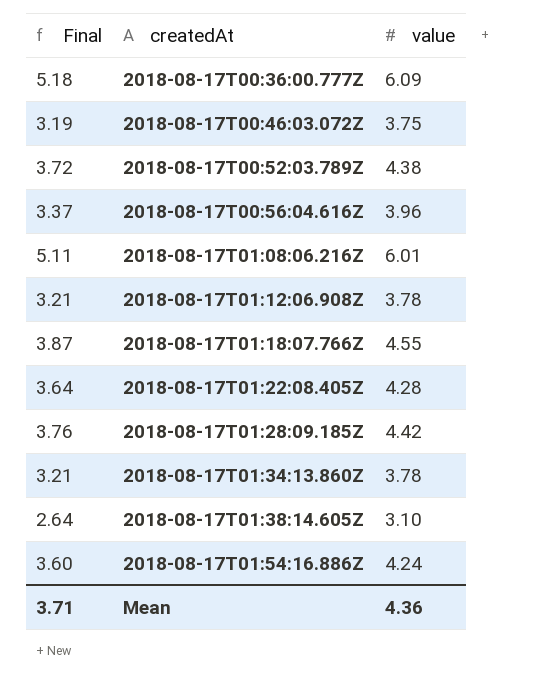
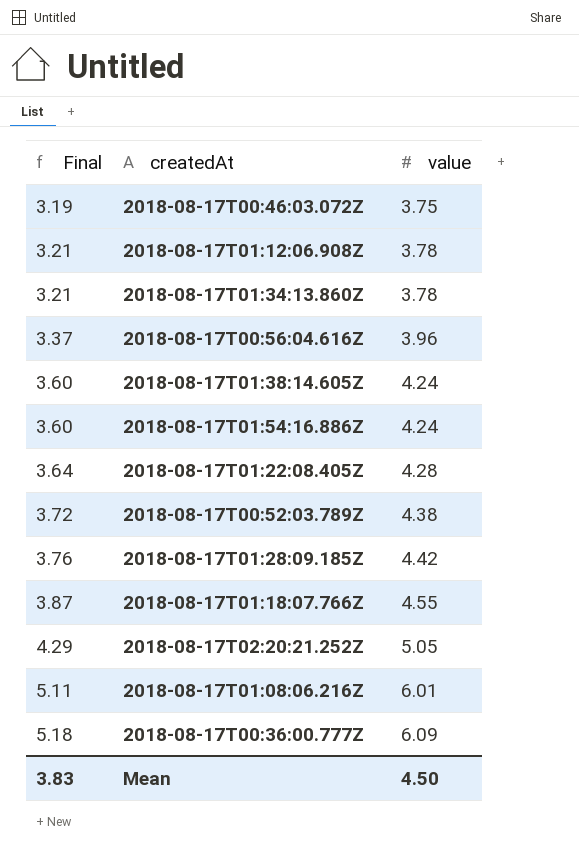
row order: createdAt ascending -> Final ascending
2018-08-17T01:38:14.605Z | Final: 2.64 -> 3.60
2018-08-17T01:38:14.605Z | value: 3.10 -> 4.24
row 2018-08-17T02:20:21.252Z: none -> 4.29 | 5.05
Mean | Final: 3.71 -> 3.83
Mean | value: 4.36 -> 4.50

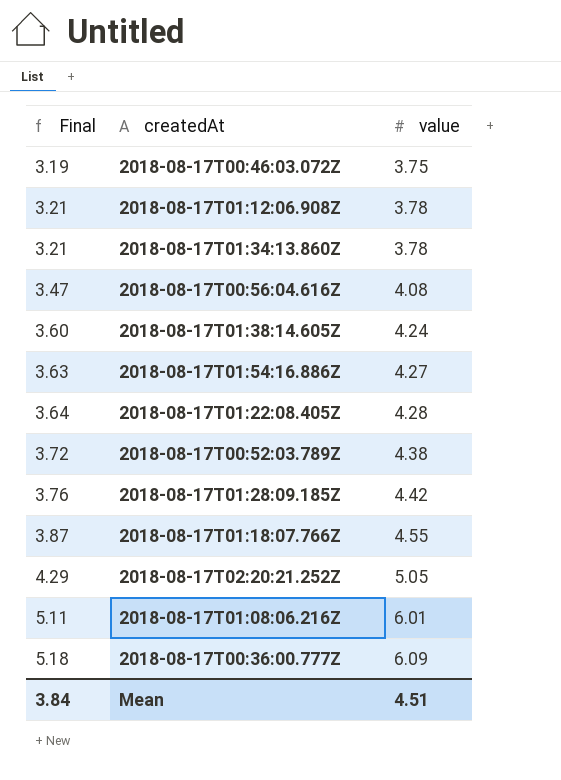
2018-08-17T00:56:04.616Z | Final: 3.37 -> 3.47
2018-08-17T00:56:04.616Z | value: 3.96 -> 4.08
2018-08-17T01:54:16.886Z | Final: 3.60 -> 3.63
2018-08-17T01:54:16.886Z | value: 4.24 -> 4.27
Mean | Final: 3.83 -> 3.84
Mean | value: 4.50 -> 4.51

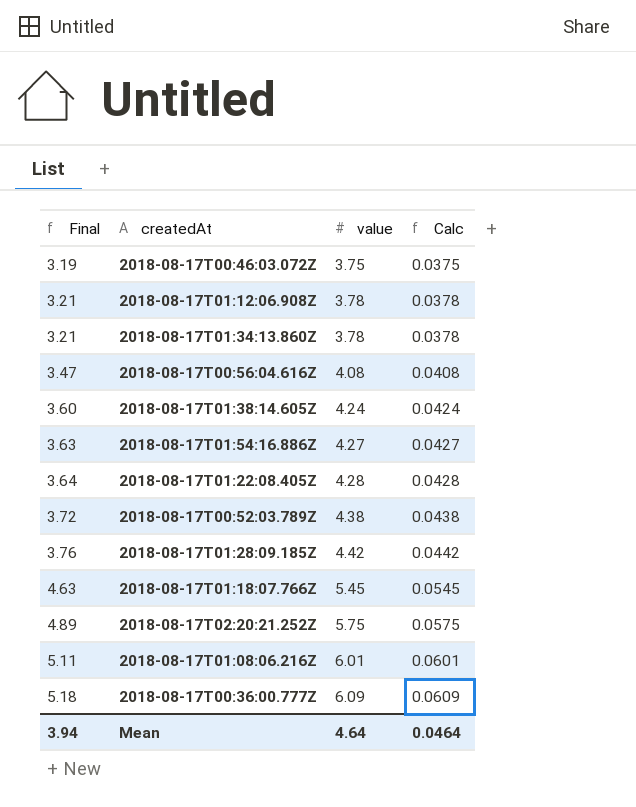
column Calc | formula: none -> [value] * 0.01
2018-08-17T01:18:07.766Z | Final: 3.87 -> 4.63
2018-08-17T01:18:07.766Z | value: 4.55 -> 5.45
2018-08-17T02:20:21.252Z | Final: 4.29 -> 4.89
2018-08-17T02:20:21.252Z | value: 5.05 -> 5.75
Mean | Final: 3.84 -> 3.94
Mean | value: 4.51 -> 4.64

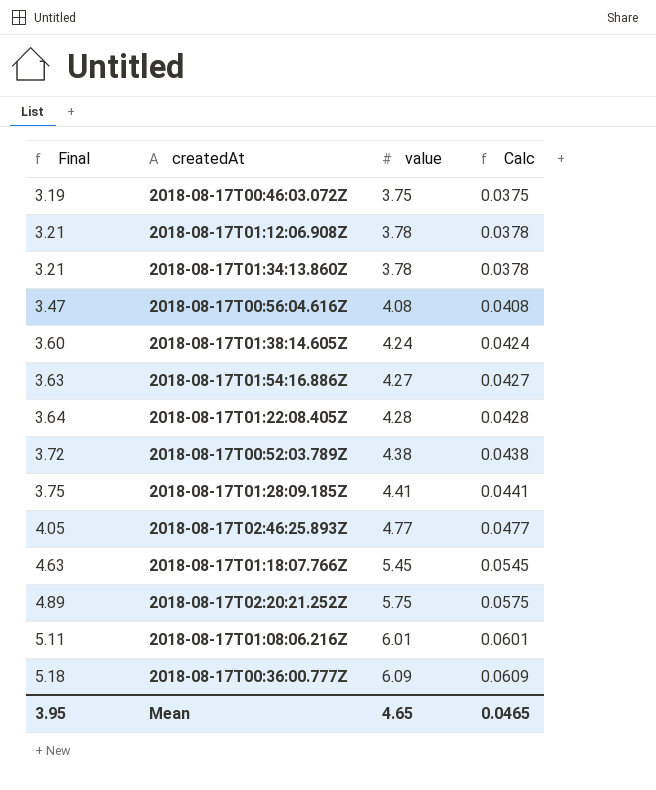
2018-08-17T01:28:09.185Z | Final: 3.76 -> 3.75
2018-08-17T01:28:09.185Z | value: 4.42 -> 4.41
2018-08-17T01:28:09.185Z | Calc: 0.0442 -> 0.0441
row 2018-08-17T02:46:25.893Z: none -> 4.05 | 4.77 | 0.0477
Mean | Final: 3.94 -> 3.95
Mean | value: 4.64 -> 4.65
Mean | Calc: 0.0464 -> 0.0465

